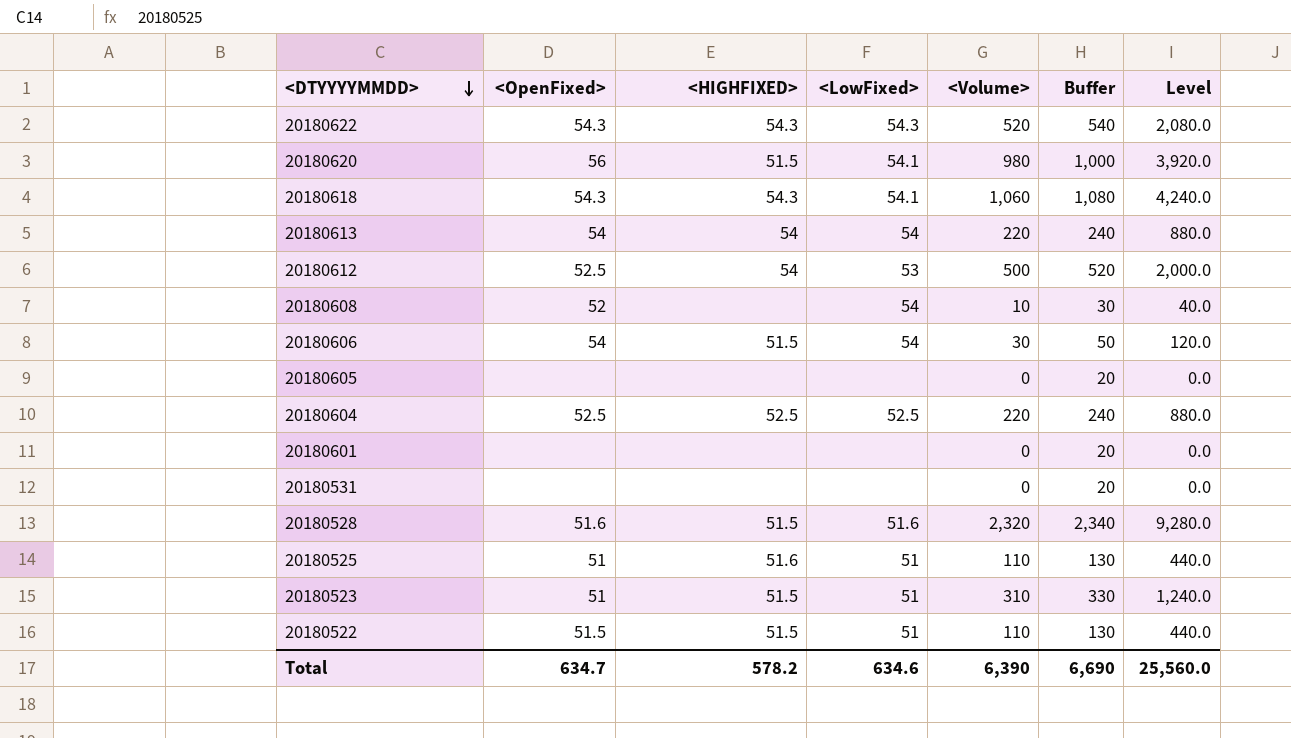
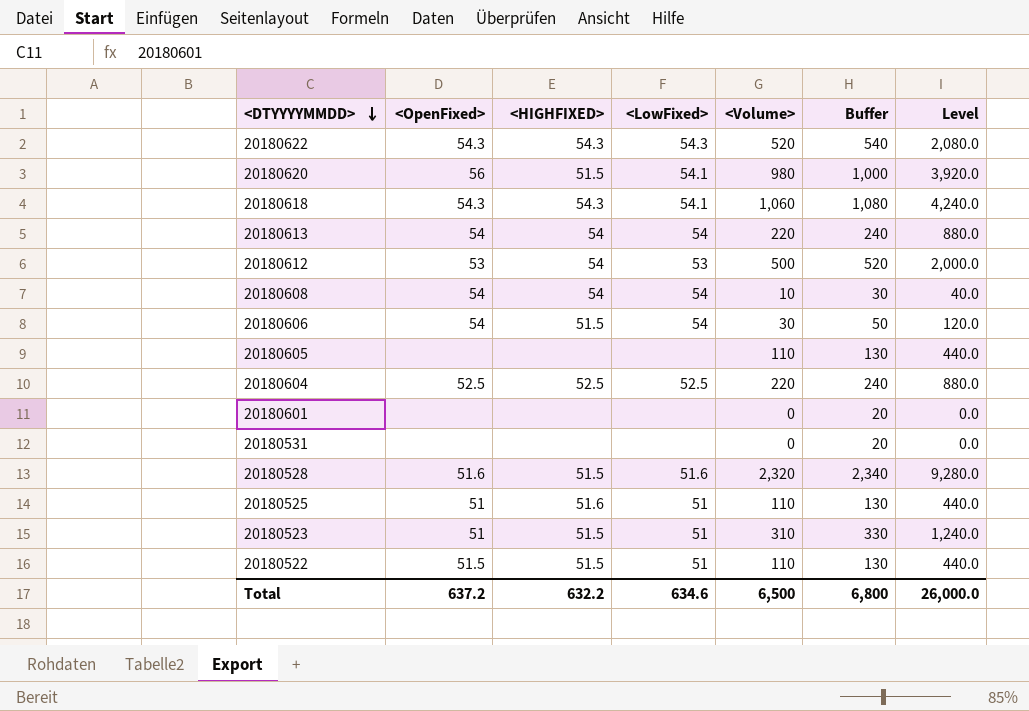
20180612 | <OpenFixed>: 52.5 -> 53
20180608 | <OpenFixed>: 52 -> 54
20180608 | <HIGHFIXED>: none -> 54
20180605 | <Volume>: 0 -> 110
20180605 | Buffer: 20 -> 130
20180605 | Level: 0.0 -> 440.0
Total | <OpenFixed>: 634.7 -> 637.2
Total | <HIGHFIXED>: 578.2 -> 632.2
Total | <Volume>: 6,390 -> 6,500
Total | Buffer: 6,690 -> 6,800
Total | Level: 25,560.0 -> 26,000.0

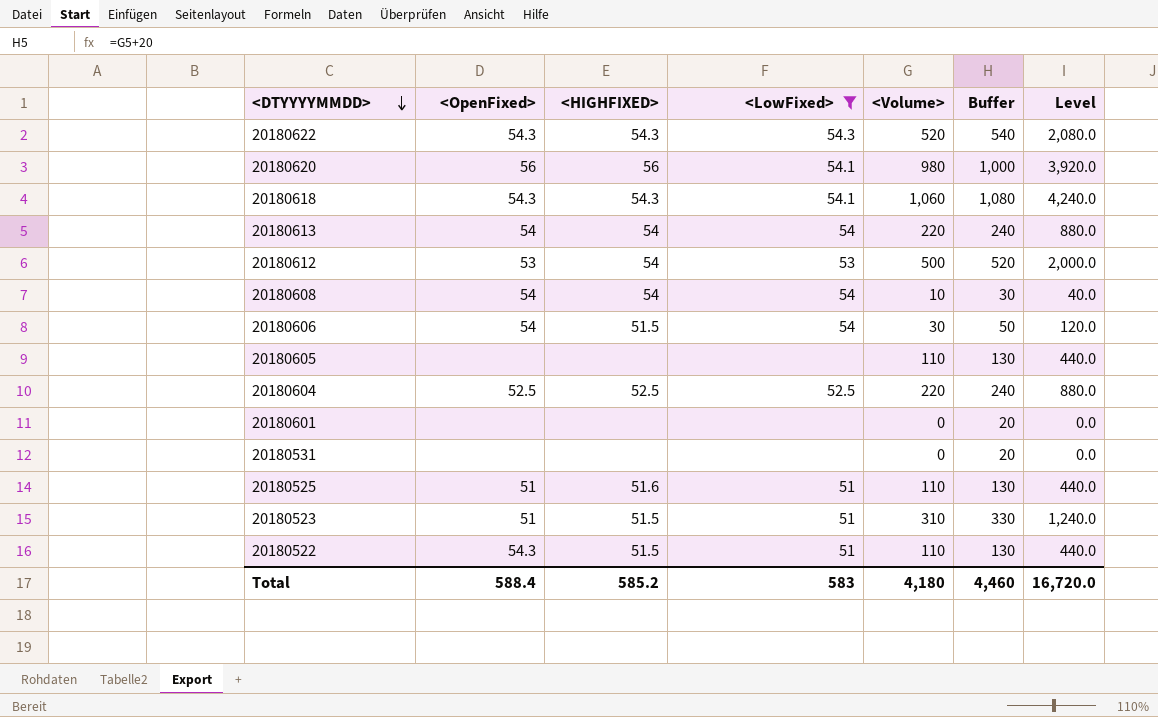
filter: none -> <LowFixed> != 51.6
20180620 | <HIGHFIXED>: 51.5 -> 56
20180522 | <OpenFixed>: 51.5 -> 54.3
Total | <OpenFixed>: 637.2 -> 588.4
Total | <HIGHFIXED>: 632.2 -> 585.2
Total | <LowFixed>: 634.6 -> 583
Total | <Volume>: 6,500 -> 4,180
Total | Buffer: 6,800 -> 4,460
Total | Level: 26,000.0 -> 16,720.0

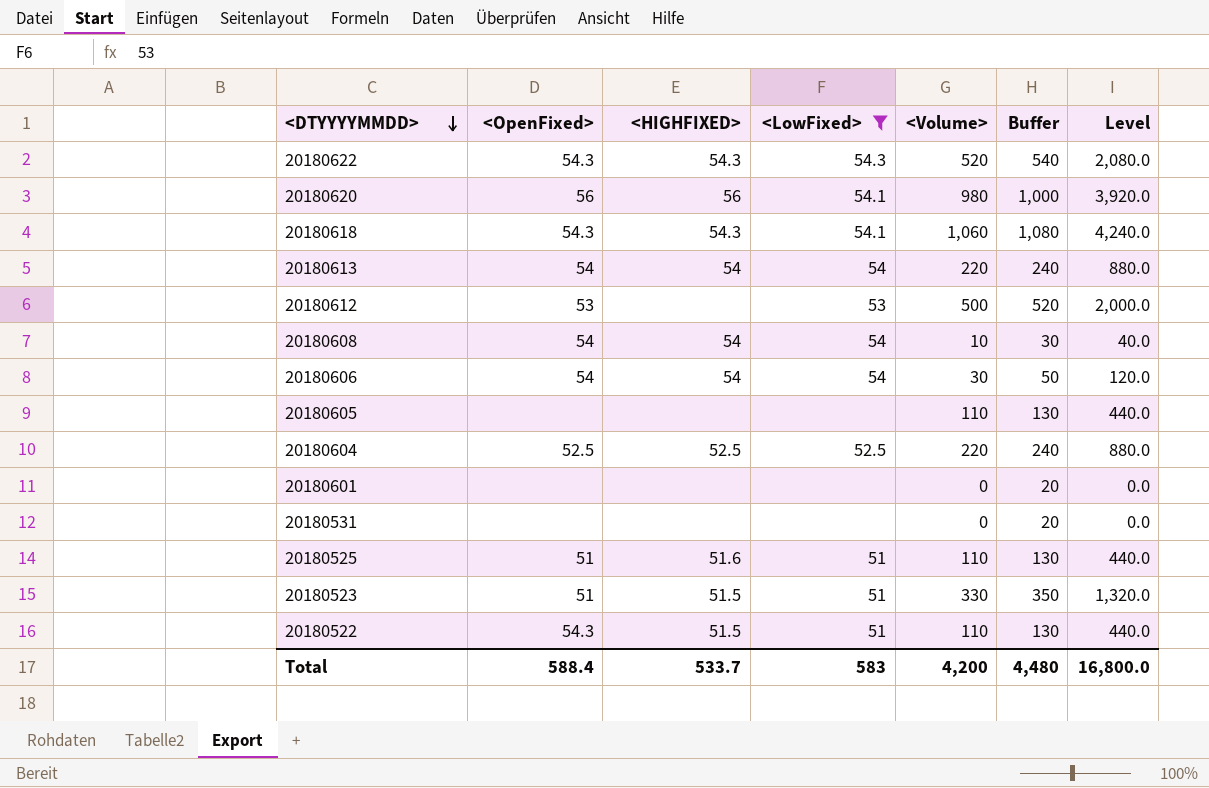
20180612 | <HIGHFIXED>: 54 -> none
20180606 | <HIGHFIXED>: 51.5 -> 54
20180523 | <Volume>: 310 -> 330
20180523 | Buffer: 330 -> 350
20180523 | Level: 1,240.0 -> 1,320.0
Total | <HIGHFIXED>: 585.2 -> 533.7
Total | <Volume>: 4,180 -> 4,200
Total | Buffer: 4,460 -> 4,480
Total | Level: 16,720.0 -> 16,800.0

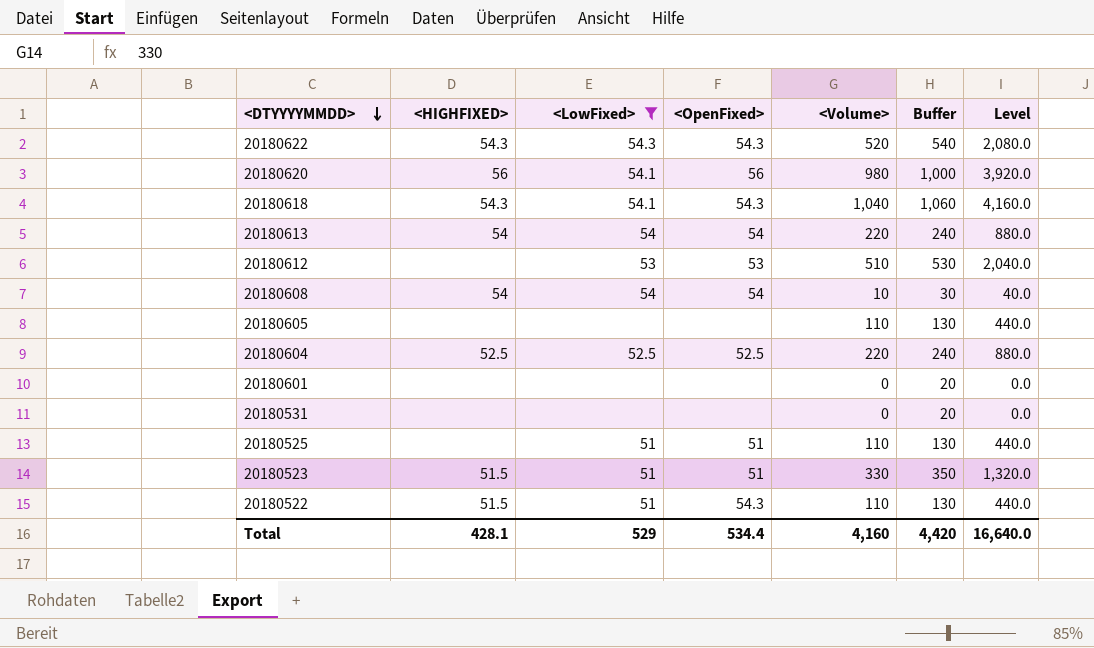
column <OpenFixed> | position: 2 -> 4
row 20180606: 54 | 54 | 54 | 30 | 50 | 120.0 -> none
20180618 | <Volume>: 1,060 -> 1,040
20180618 | Buffer: 1,080 -> 1,060
20180618 | Level: 4,240.0 -> 4,160.0
20180612 | <Volume>: 500 -> 510
20180612 | Buffer: 520 -> 530
20180612 | Level: 2,000.0 -> 2,040.0
20180525 | <HIGHFIXED>: 51.6 -> none
Total | <HIGHFIXED>: 533.7 -> 428.1
Total | <LowFixed>: 583 -> 529
Total | <OpenFixed>: 588.4 -> 534.4
Total | <Volume>: 4,200 -> 4,160
Total | Buffer: 4,480 -> 4,420
Total | Level: 16,800.0 -> 16,640.0

